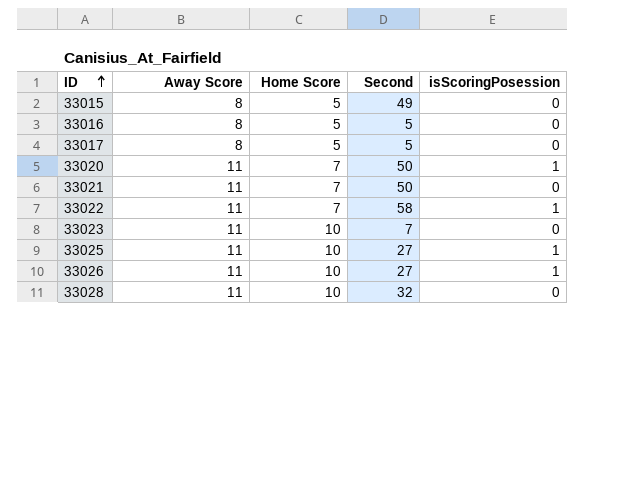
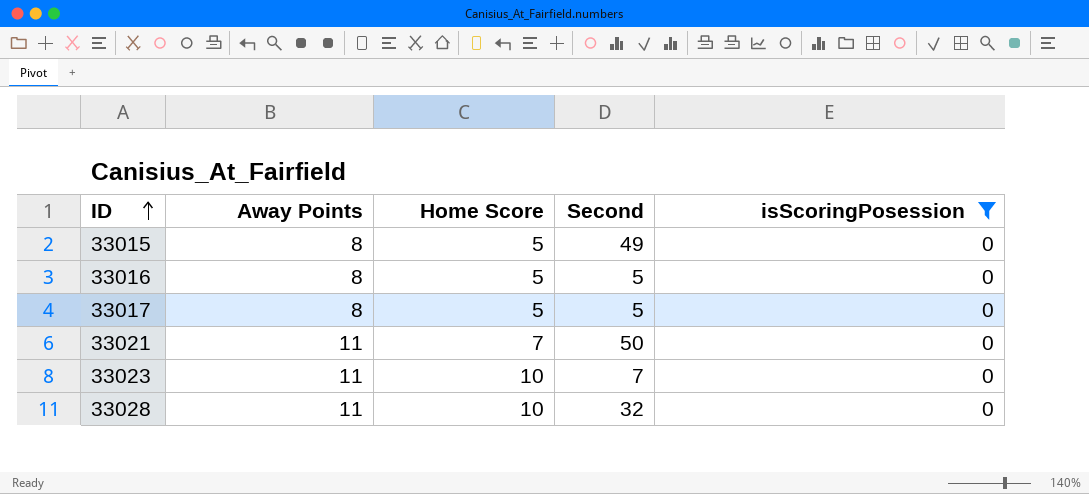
filter: none -> isScoringPosession = 0
column name: Away Score -> Away Points

